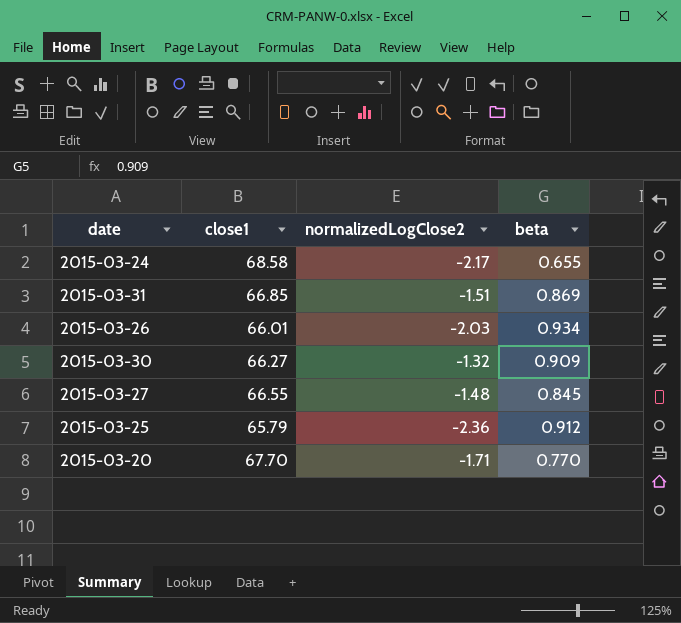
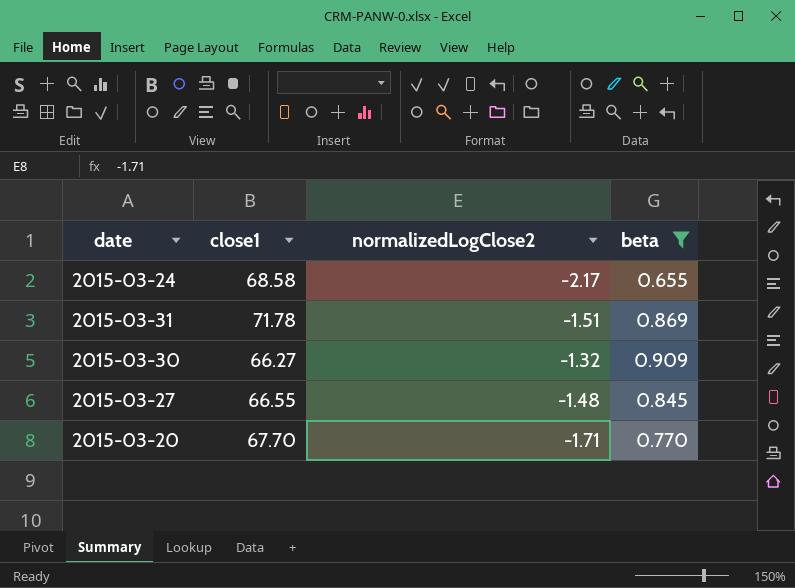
filter: none -> beta <= 0.909
2015-03-31 | close1: 66.85 -> 71.78

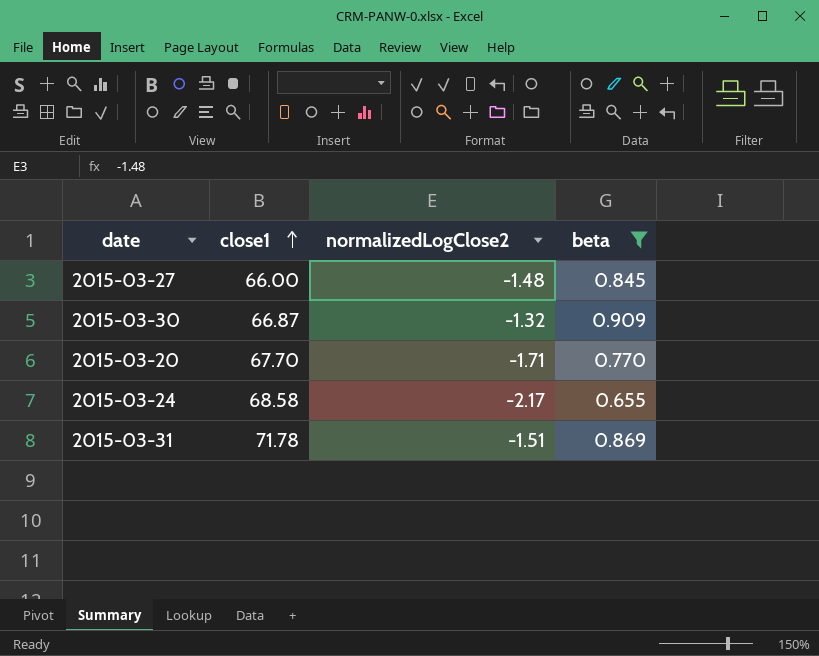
row order: none -> close1 ascending
2015-03-27 | close1: 66.55 -> 66.00
2015-03-30 | close1: 66.27 -> 66.87

